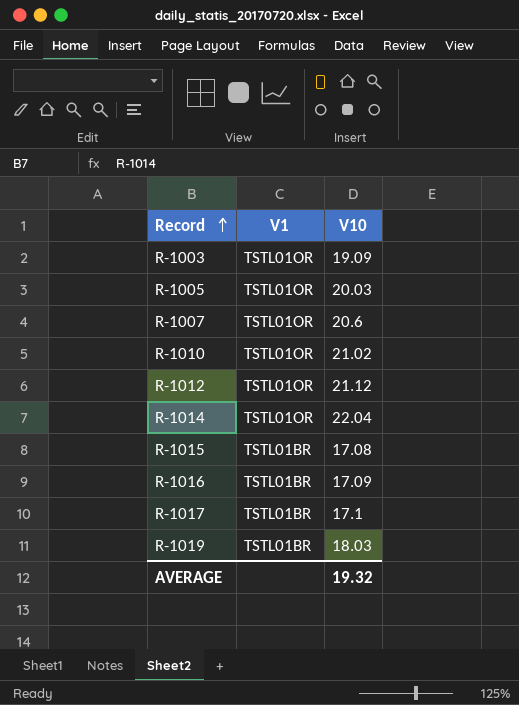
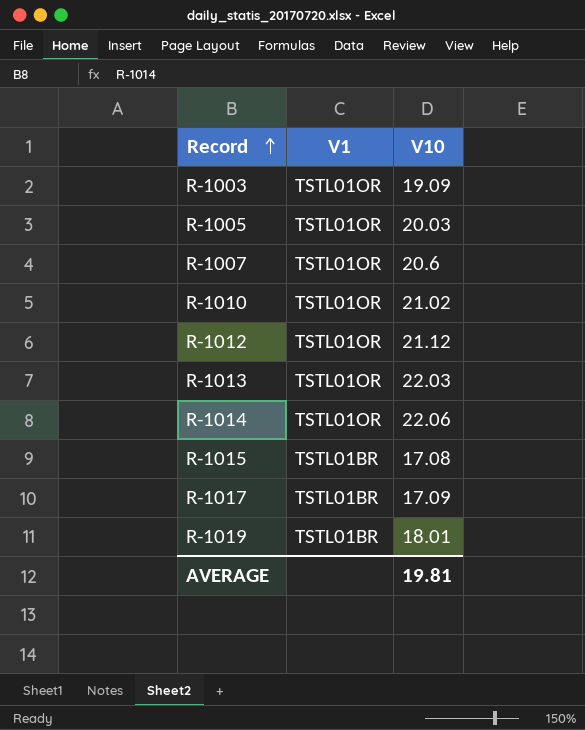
row R-1016: TSTL01BR | 17.09 -> none
row R-1013: none -> TSTL01OR | 22.03
R-1014 | V10: 22.04 -> 22.06
R-1017 | V10: 17.1 -> 17.09
R-1019 | V10: 18.03 -> 18.01
AVERAGE | V10: 19.32 -> 19.81

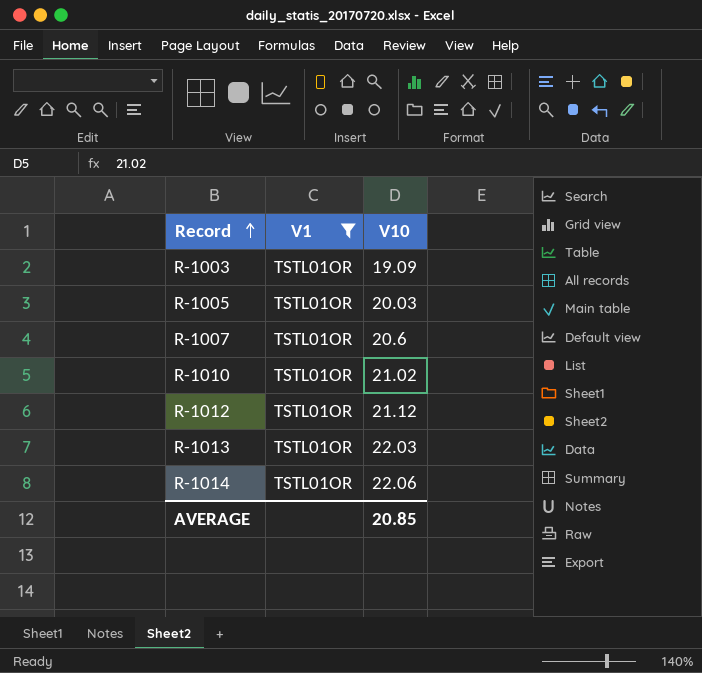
filter: none -> V1 = TSTL01OR
AVERAGE | V10: 19.81 -> 20.85

